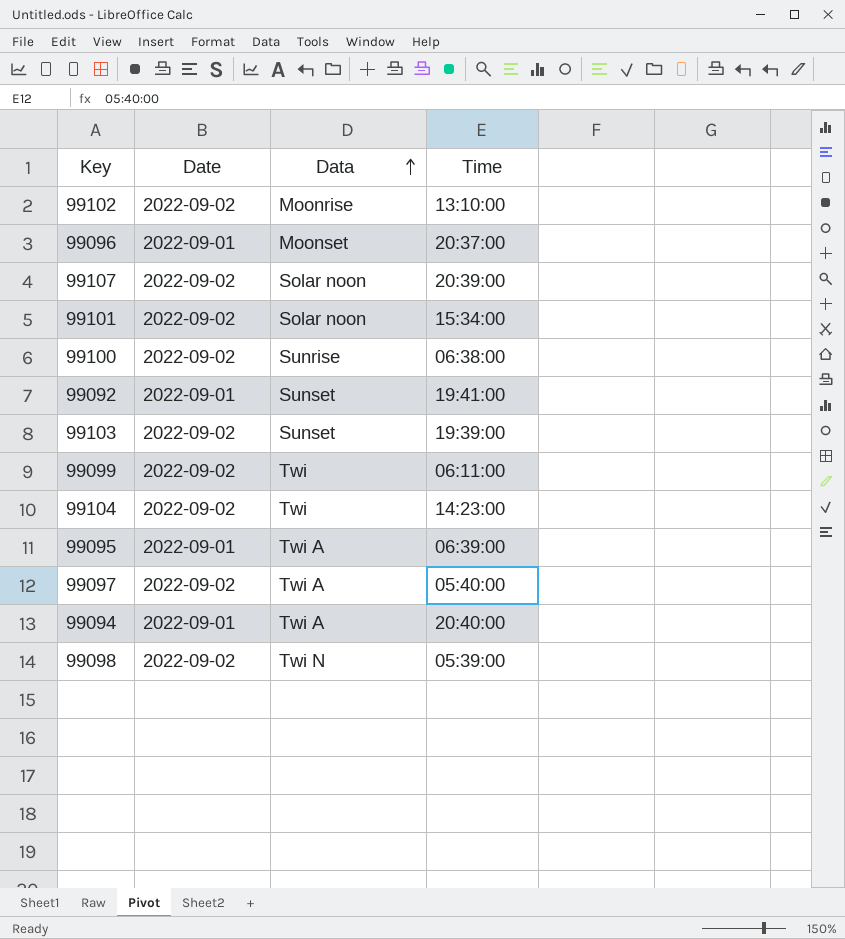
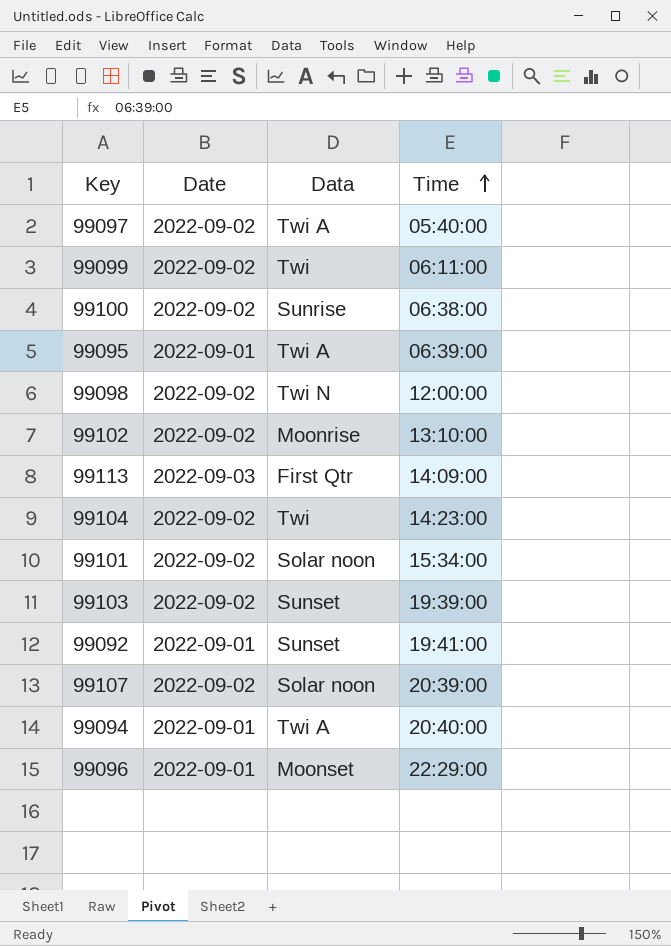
row order: Data ascending -> Time ascending
99098 | Time: 05:39:00 -> 12:00:00
row 99113: none -> 2022-09-03 | First Qtr | 14:09:00
99096 | Time: 20:37:00 -> 22:29:00

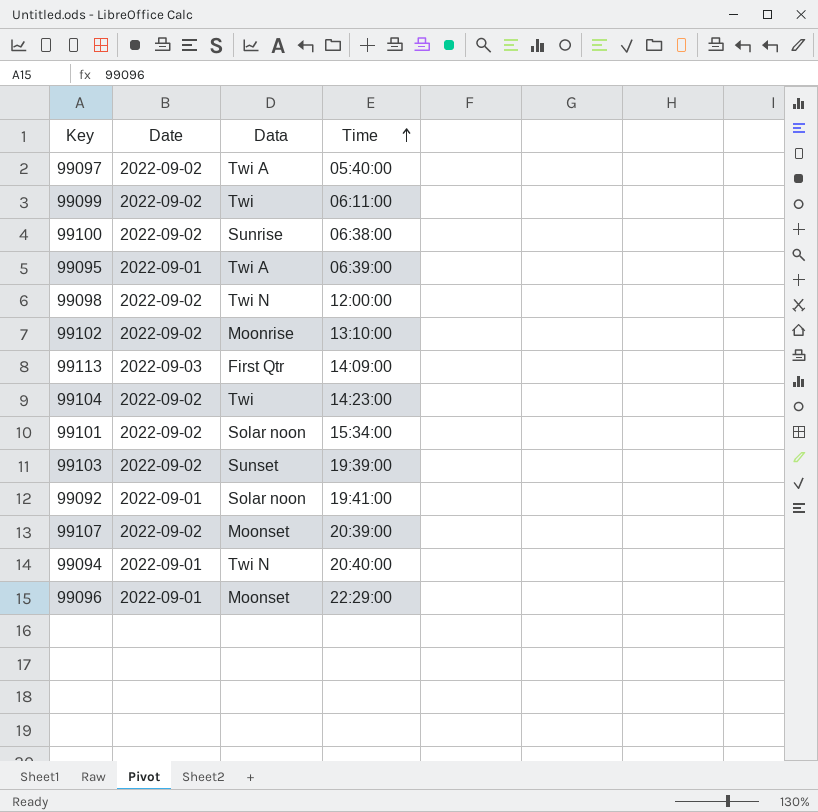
99092 | Data: Sunset -> Solar noon
99107 | Data: Solar noon -> Moonset
99094 | Data: Twi A -> Twi N

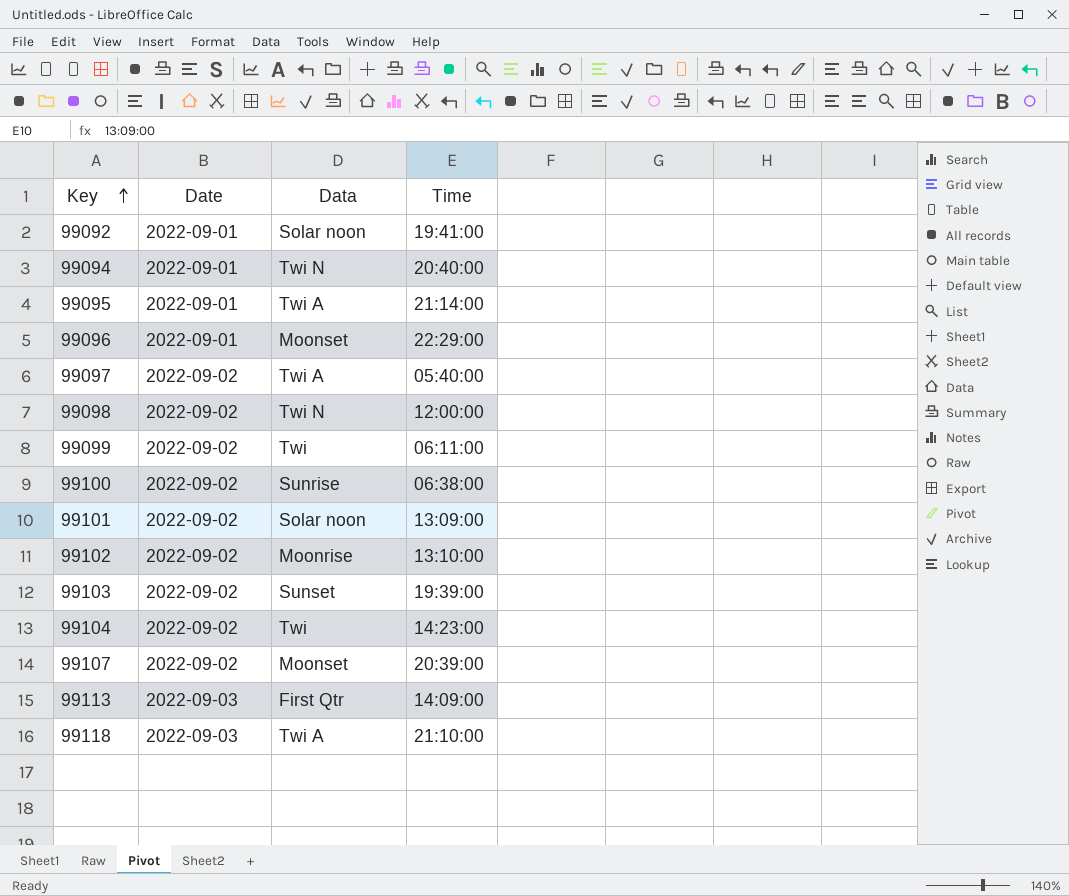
row order: Time ascending -> Key ascending
99095 | Time: 06:39:00 -> 21:14:00
99101 | Time: 15:34:00 -> 13:09:00
row 99118: none -> 2022-09-03 | Twi A | 21:10:00

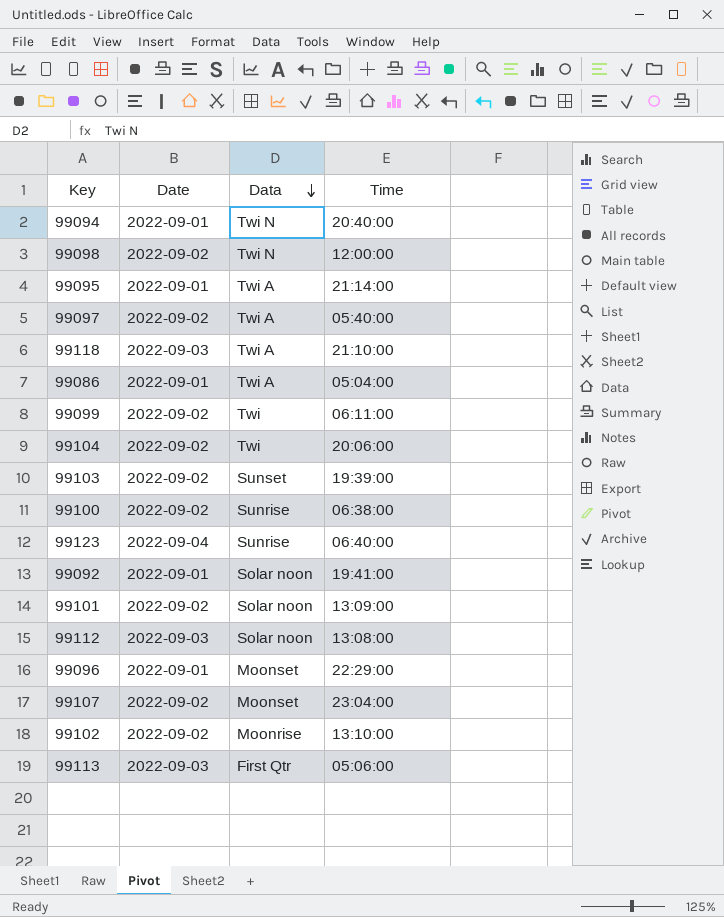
row order: Key ascending -> Data descending
row 99086: none -> 2022-09-01 | Twi A | 05:04:00
99104 | Time: 14:23:00 -> 20:06:00
row 99123: none -> 2022-09-04 | Sunrise | 06:40:00
row 99112: none -> 2022-09-03 | Solar noon | 13:08:00
99107 | Time: 20:39:00 -> 23:04:00
99113 | Time: 14:09:00 -> 05:06:00

